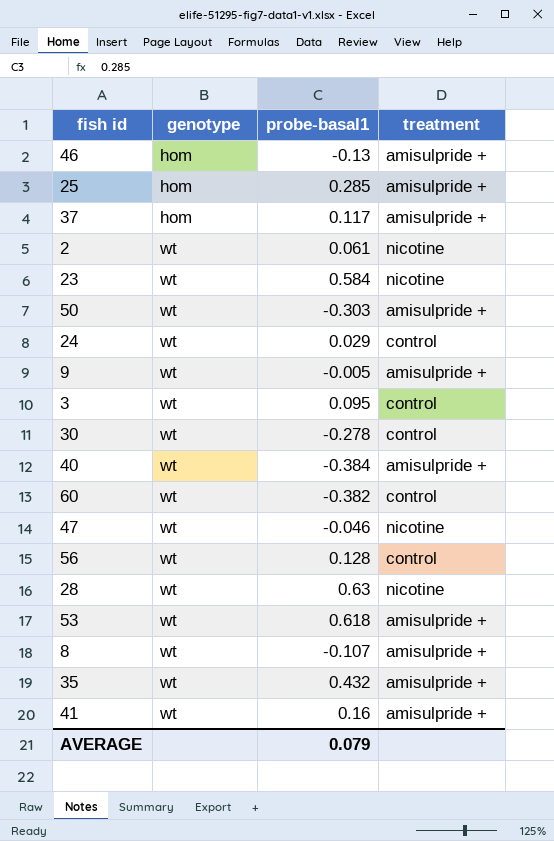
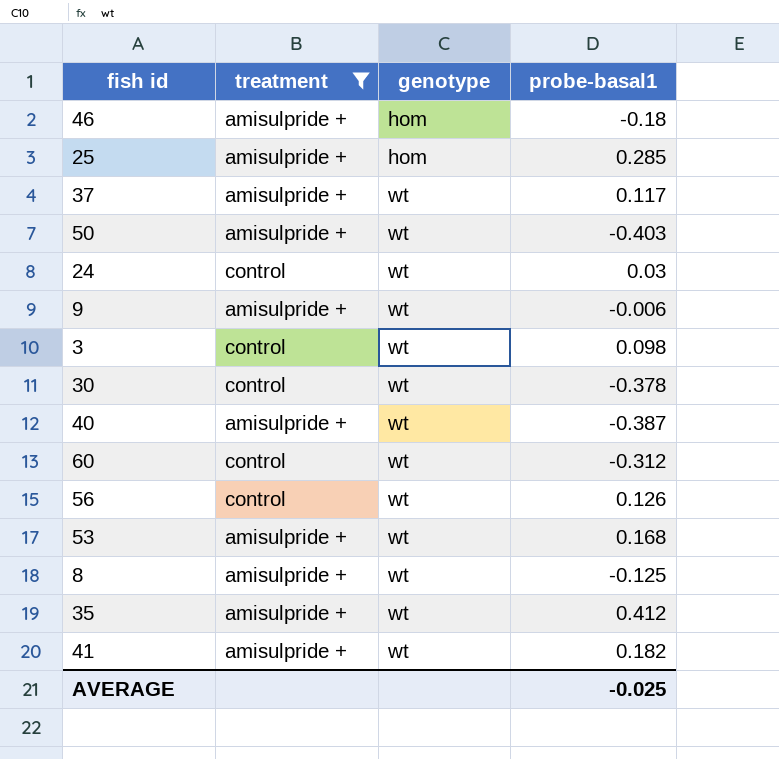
filter: none -> treatment != nicotine
column treatment | position: 4 -> 2
46 | probe-basal1: -0.13 -> -0.18
37 | genotype: hom -> wt
50 | probe-basal1: -0.303 -> -0.403
24 | probe-basal1: 0.029 -> 0.03
9 | probe-basal1: -0.005 -> -0.006
3 | probe-basal1: 0.095 -> 0.098
30 | probe-basal1: -0.278 -> -0.378
40 | probe-basal1: -0.384 -> -0.387
60 | probe-basal1: -0.382 -> -0.312
56 | probe-basal1: 0.128 -> 0.126
53 | probe-basal1: 0.618 -> 0.168
8 | probe-basal1: -0.107 -> -0.125
35 | probe-basal1: 0.432 -> 0.412
41 | probe-basal1: 0.16 -> 0.182
AVERAGE | probe-basal1: 0.079 -> -0.025

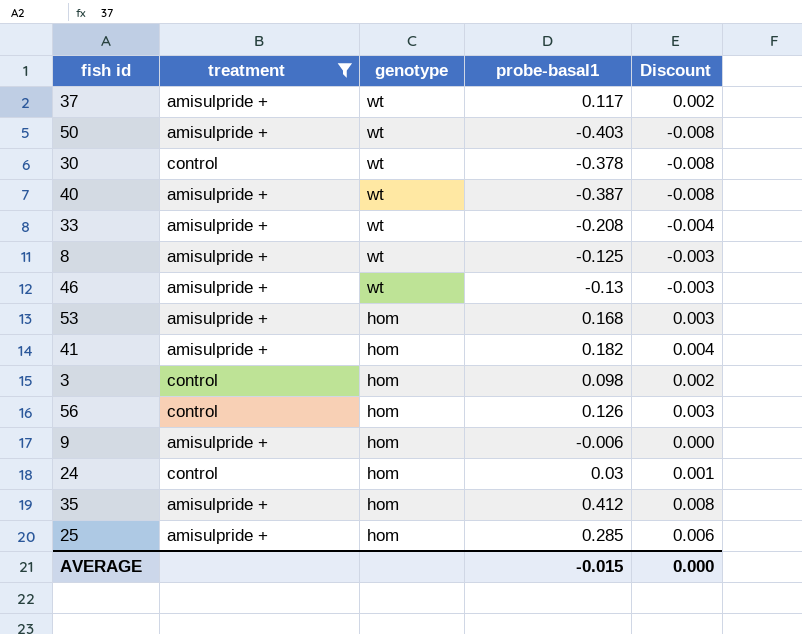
row order: genotype ascending -> genotype descending
column Discount | formula: none -> [probe-basal1] * 0.02
row 60: control | wt | -0.312 -> none
row 33: none -> amisulpride + | wt | -0.208 | -0.004
46 | genotype: hom -> wt
46 | probe-basal1: -0.18 -> -0.13
53 | genotype: wt -> hom
41 | genotype: wt -> hom
3 | genotype: wt -> hom
56 | genotype: wt -> hom
9 | genotype: wt -> hom
24 | genotype: wt -> hom
35 | genotype: wt -> hom
AVERAGE | probe-basal1: -0.025 -> -0.015

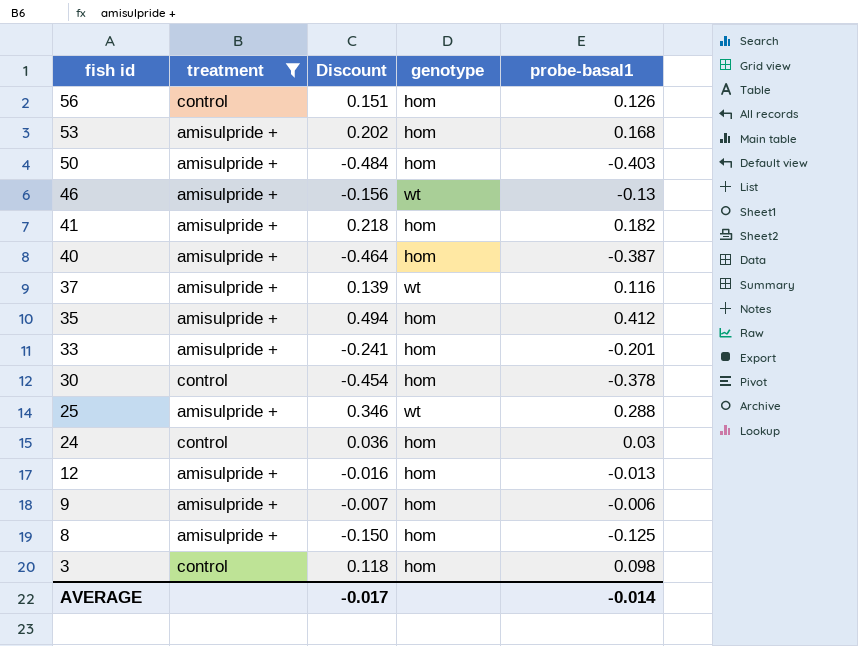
row order: genotype descending -> fish id descending
column Discount | formula: [probe-basal1] * 0.02 -> [probe-basal1] * 1.2
column Discount | position: 5 -> 3
50 | genotype: wt -> hom
40 | genotype: wt -> hom
37 | probe-basal1: 0.117 -> 0.116
33 | genotype: wt -> hom
33 | probe-basal1: -0.208 -> -0.201
30 | genotype: wt -> hom
25 | genotype: hom -> wt
25 | probe-basal1: 0.285 -> 0.288
row 12: none -> amisulpride + | -0.016 | hom | -0.013
8 | genotype: wt -> hom
AVERAGE | Discount: 0.000 -> -0.017
AVERAGE | probe-basal1: -0.015 -> -0.014

